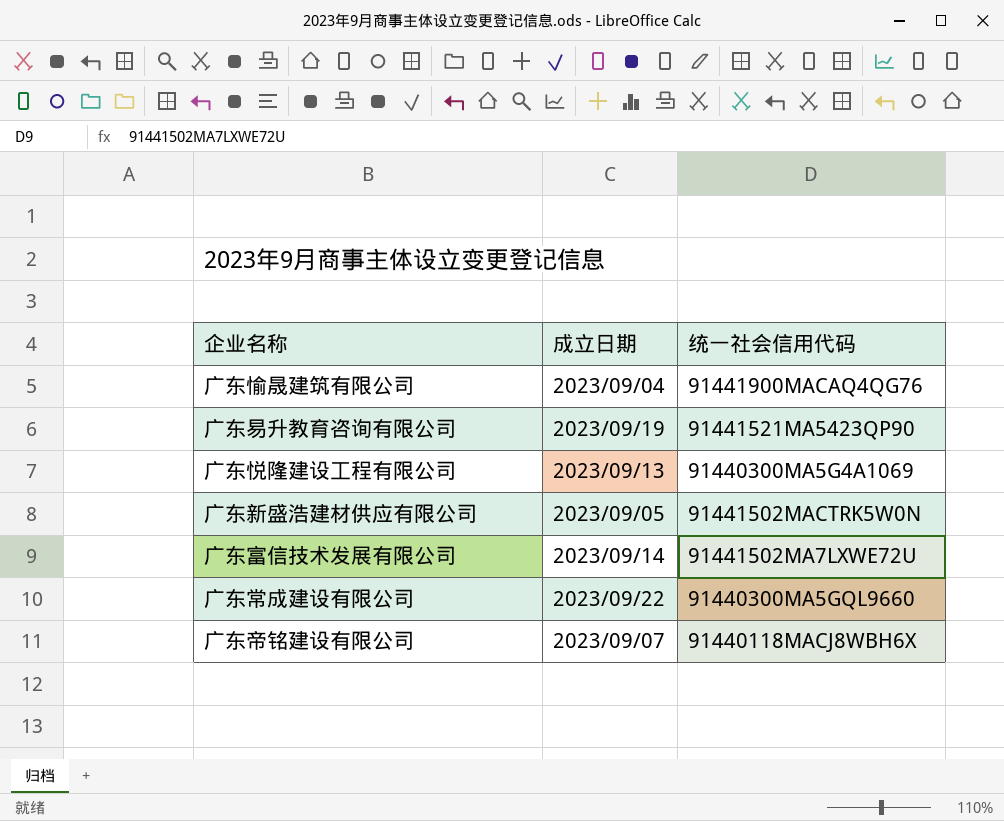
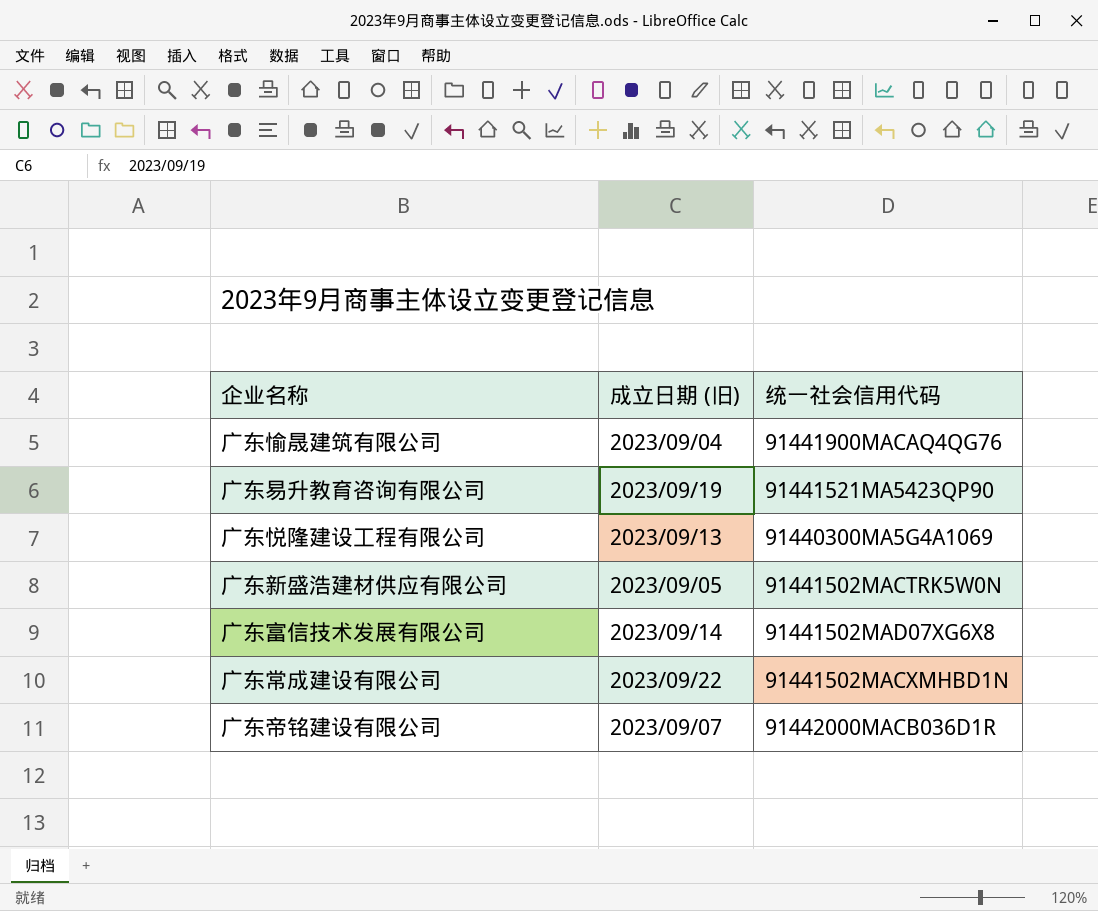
column name: 成立日期 -> 成立日期 (旧)
广东富信技术发展有限公司 | 统一社会信用代码: 91441502MA7LXWE72U -> 91441502MAD07XG6X8
广东常成建设有限公司 | 统一社会信用代码: 91440300MA5GQL9660 -> 91441502MACXMHBD1N
广东帝铭建设有限公司 | 统一社会信用代码: 91440118MACJ8WBH6X -> 91442000MACB036D1R

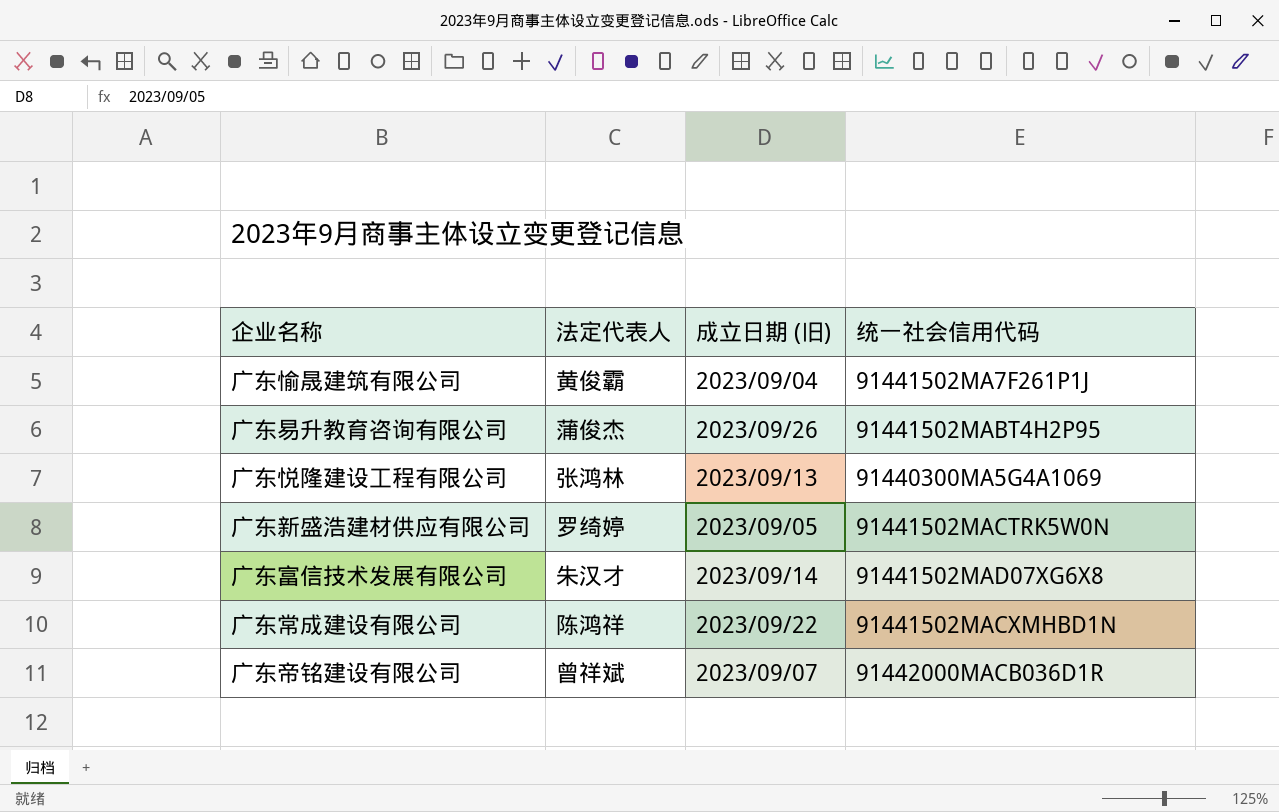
column 法定代表人 | position: none -> 2
广东愉晟建筑有限公司 | 统一社会信用代码: 91441900MACAQ4QG76 -> 91441502MA7F261P1J
广东易升教育咨询有限公司 | 成立日期 (旧): 2023/09/19 -> 2023/09/26
广东易升教育咨询有限公司 | 统一社会信用代码: 91441521MA5423QP90 -> 91441502MABT4H2P95

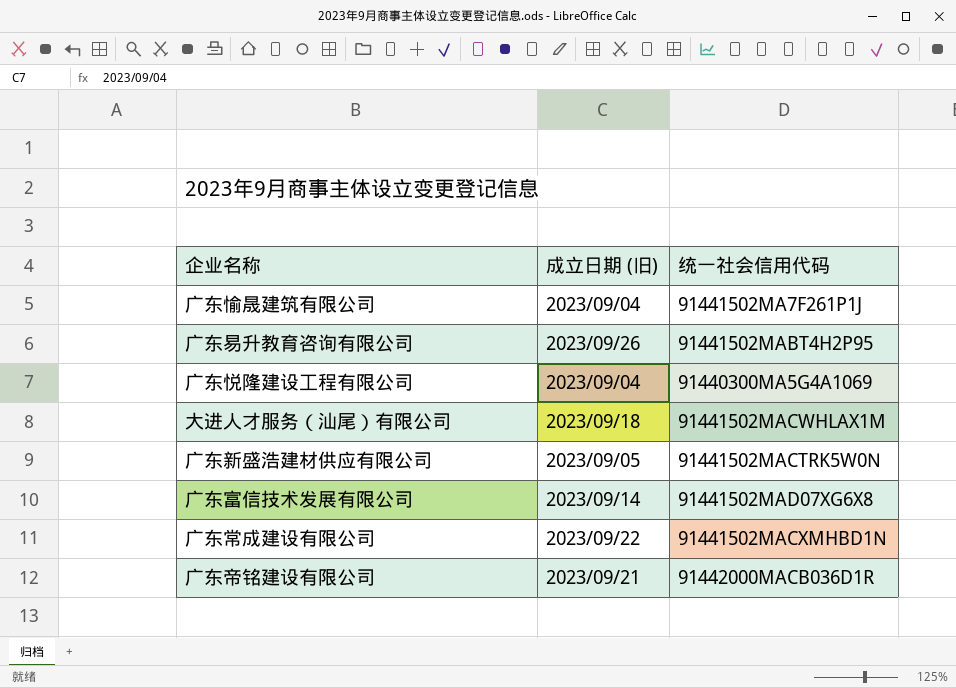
column 法定代表人 | position: 2 -> none
广东悦隆建设工程有限公司 | 成立日期 (旧): 2023/09/13 -> 2023/09/04
row 大进人才服务（汕尾）有限公司: none -> 2023/09/18 | 91441502MACWHLAX1M
广东帝铭建设有限公司 | 成立日期 (旧): 2023/09/07 -> 2023/09/21

